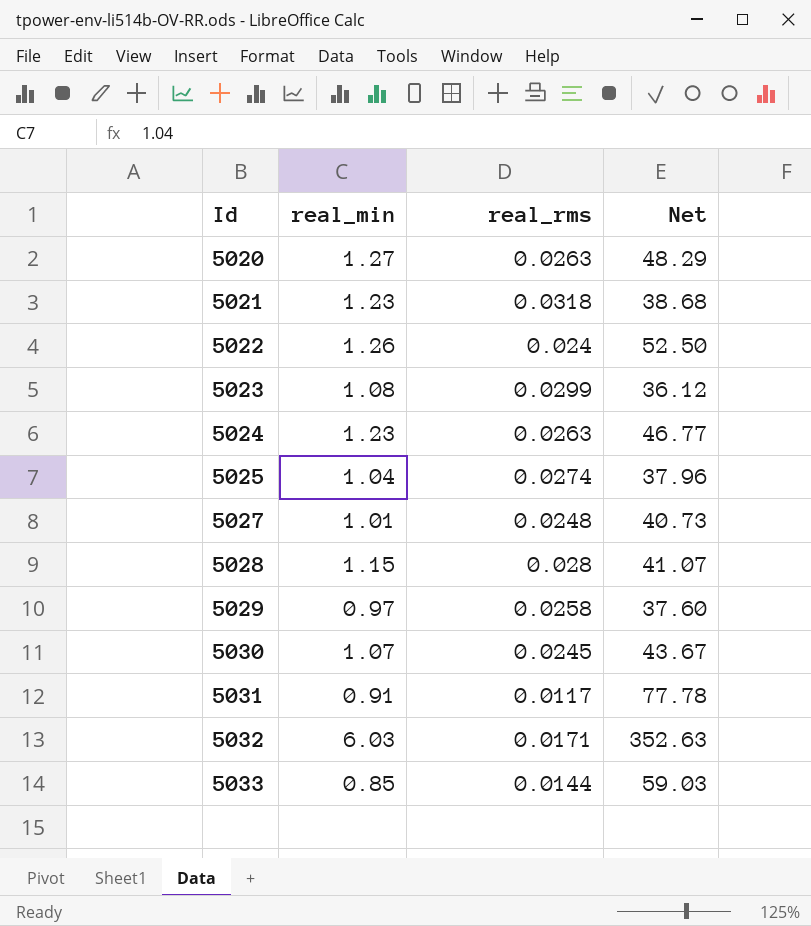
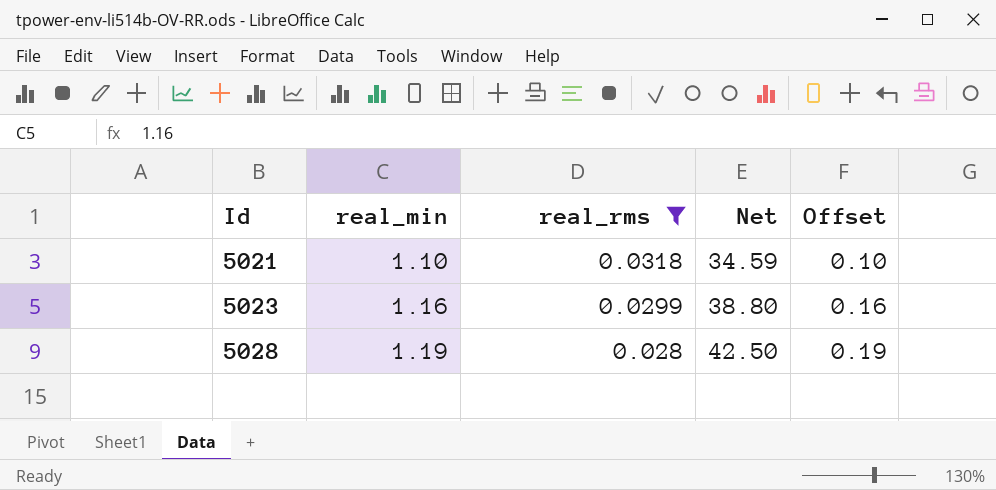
filter: none -> real_rms >= 0.028
column Offset | formula: none -> [real_min] - 1
5021 | real_min: 1.23 -> 1.10
5021 | Net: 38.68 -> 34.59
5023 | real_min: 1.08 -> 1.16
5023 | Net: 36.12 -> 38.80
5028 | real_min: 1.15 -> 1.19
5028 | Net: 41.07 -> 42.50

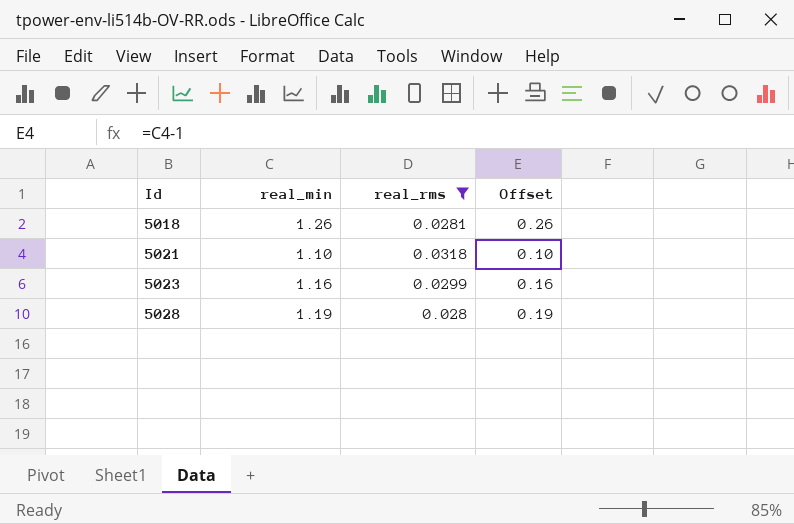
column Net | formula: [real_min] / [real_rms] -> none
row 5018: none -> 1.26 | 0.0281 | 0.26

